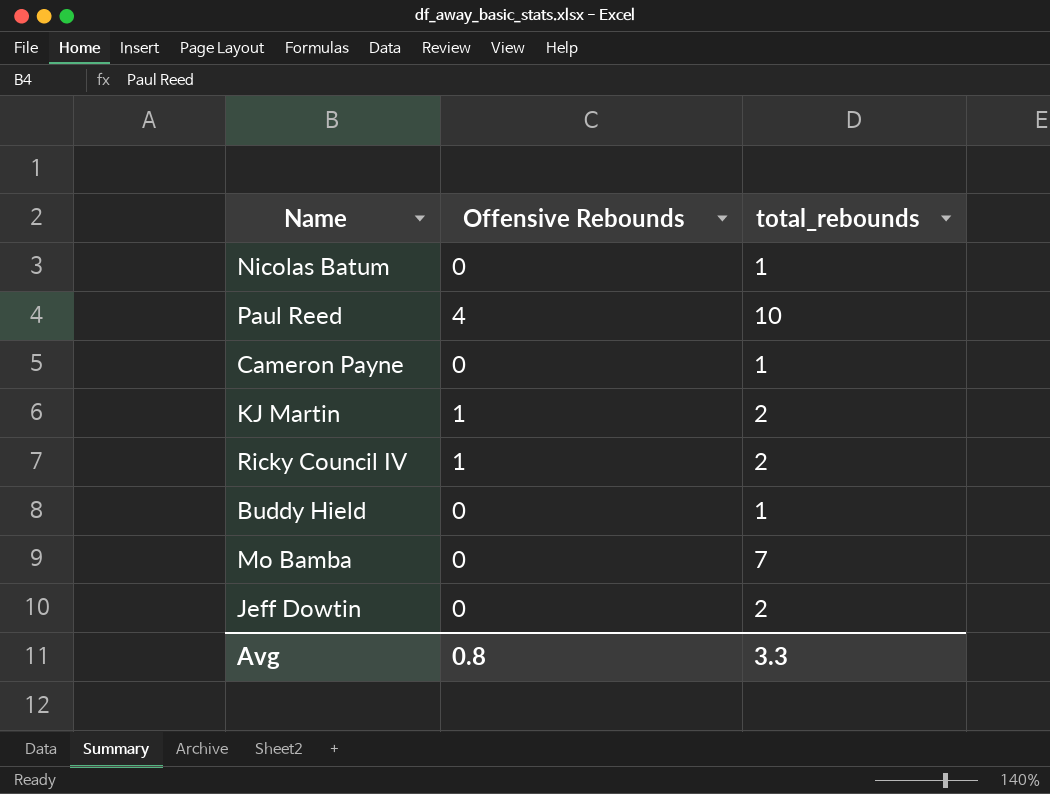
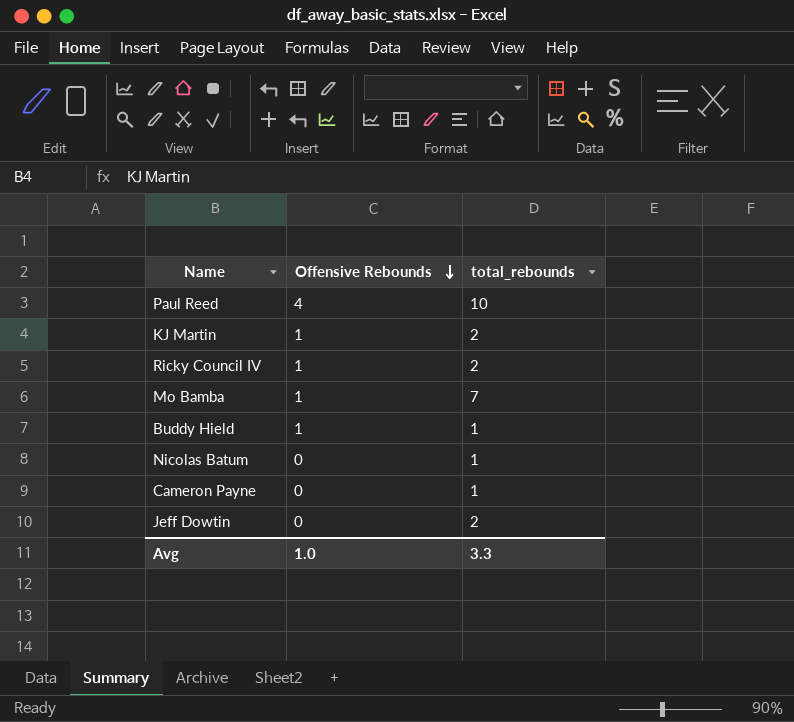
row order: none -> Offensive Rebounds descending
Mo Bamba | Offensive Rebounds: 0 -> 1
Buddy Hield | Offensive Rebounds: 0 -> 1
Avg | Offensive Rebounds: 0.8 -> 1.0

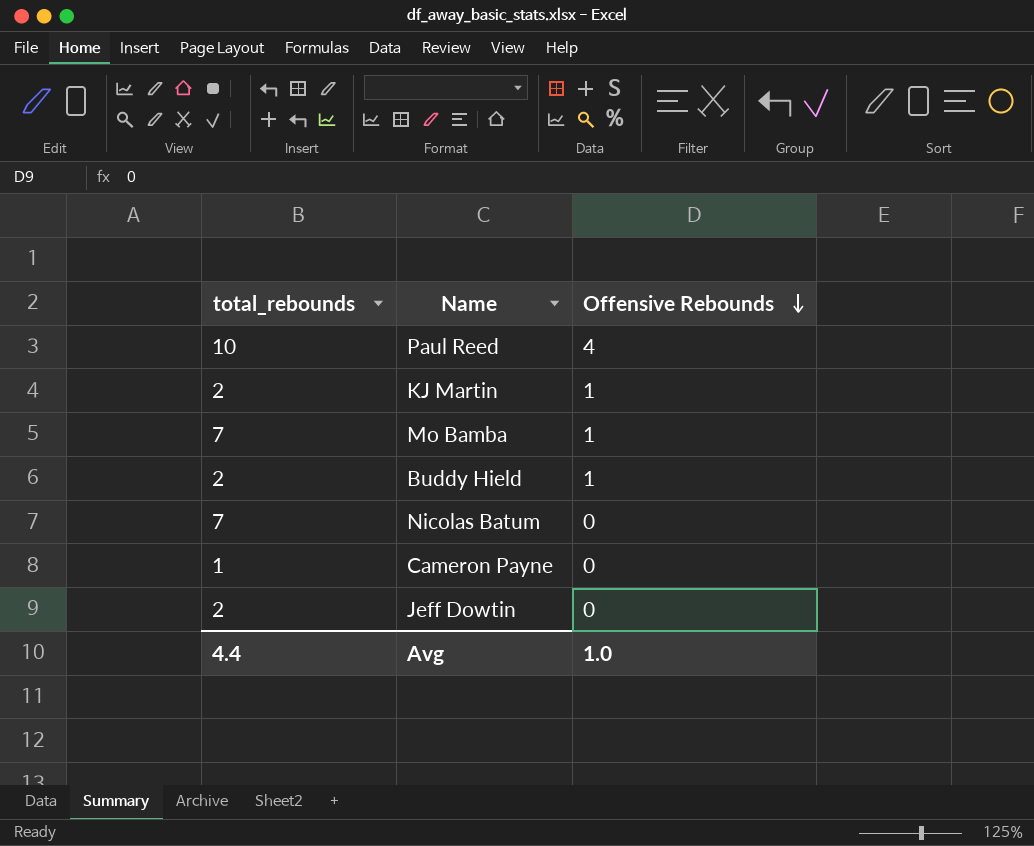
column total_rebounds | position: 3 -> 1
row Ricky Council IV: 1 | 2 -> none
Buddy Hield | total_rebounds: 1 -> 2
Nicolas Batum | total_rebounds: 1 -> 7
Avg | total_rebounds: 3.3 -> 4.4

